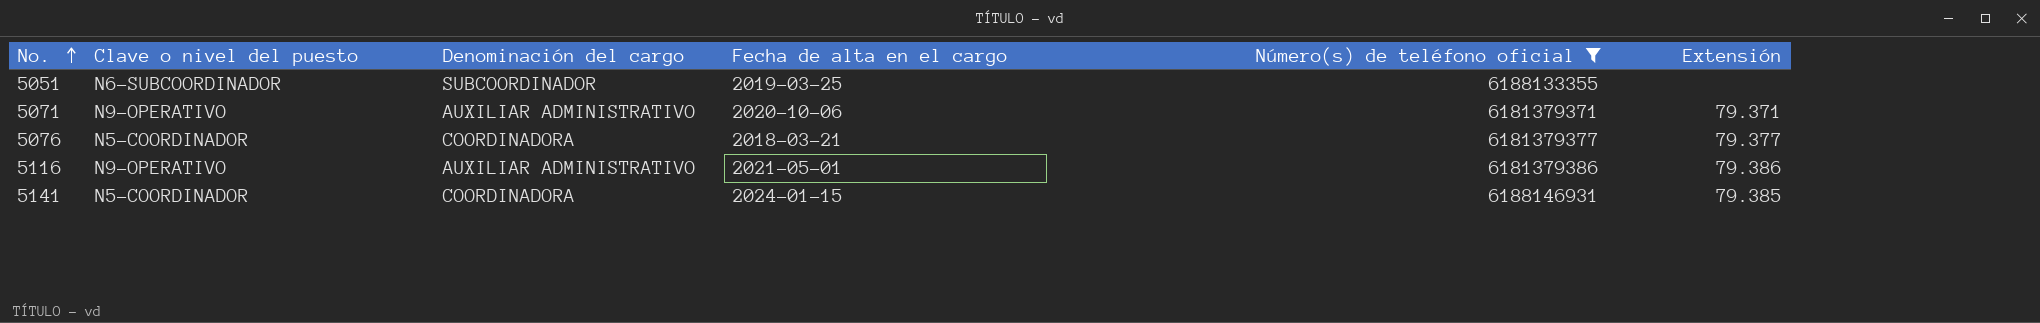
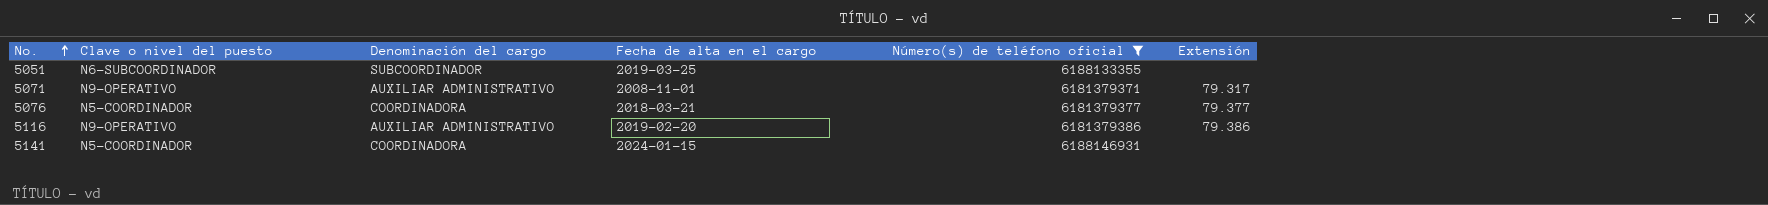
5071 | Fecha de alta en el cargo: 2020-10-06 -> 2008-11-01
5071 | Extensión: 79.371 -> 79.317
5116 | Fecha de alta en el cargo: 2021-05-01 -> 2019-02-20
5141 | Extensión: 79.385 -> none

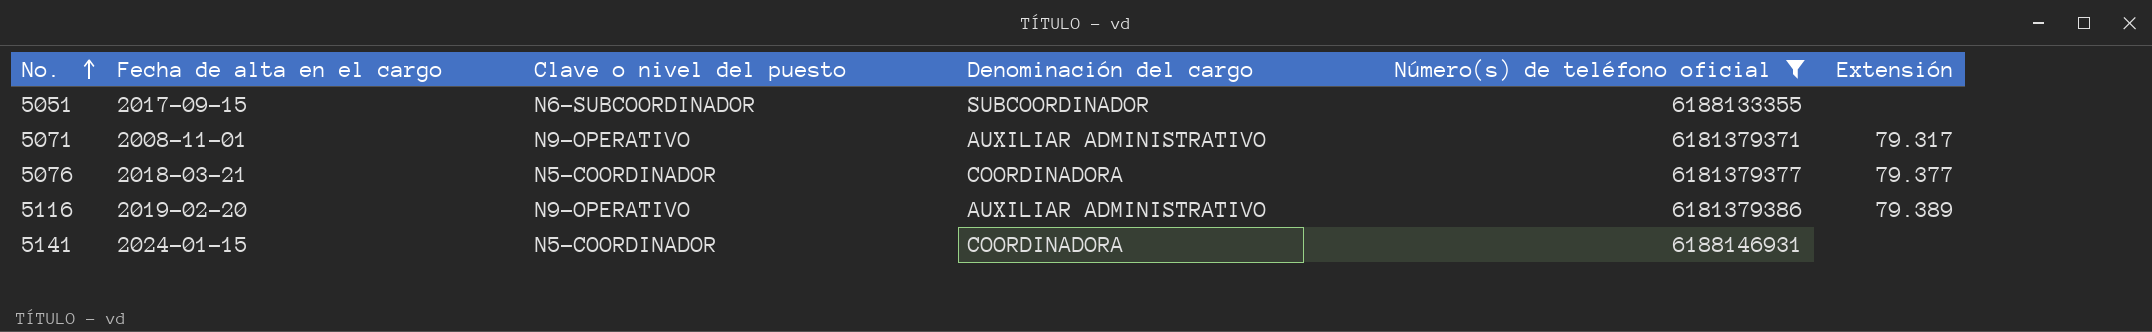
column Fecha de alta en el cargo | position: 4 -> 2
5051 | Fecha de alta en el cargo: 2019-03-25 -> 2017-09-15
5116 | Extensión: 79.386 -> 79.389

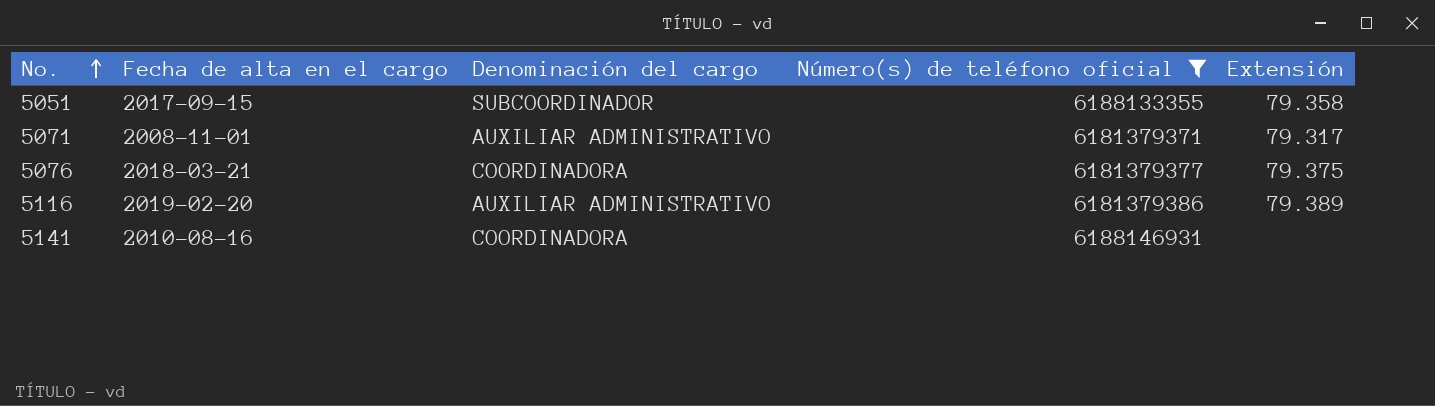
column Clave o nivel del puesto | position: 3 -> none
5051 | Extensión: none -> 79.358
5076 | Extensión: 79.377 -> 79.375
5141 | Fecha de alta en el cargo: 2024-01-15 -> 2010-08-16

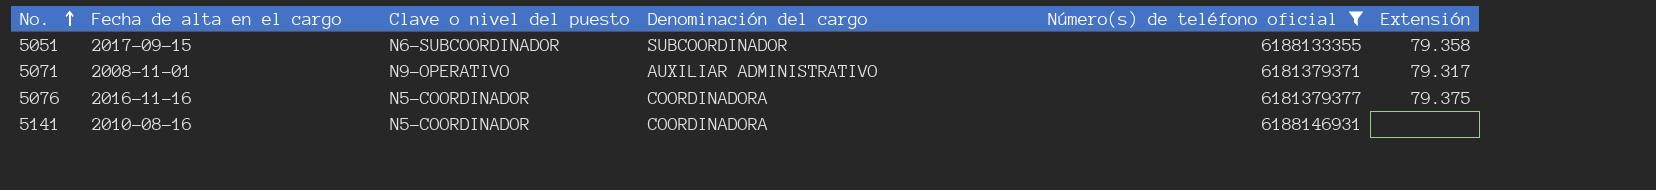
column Clave o nivel del puesto | position: none -> 3
row 5116: 2019-02-20 | AUXILIAR ADMINISTRATIVO | 6181379386 | 79.389 -> none
5076 | Fecha de alta en el cargo: 2018-03-21 -> 2016-11-16

